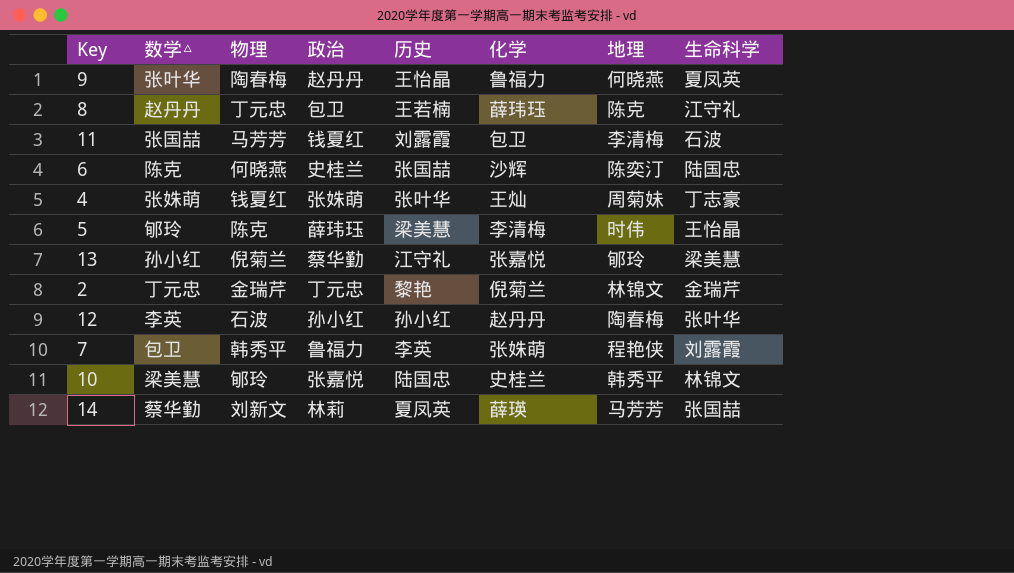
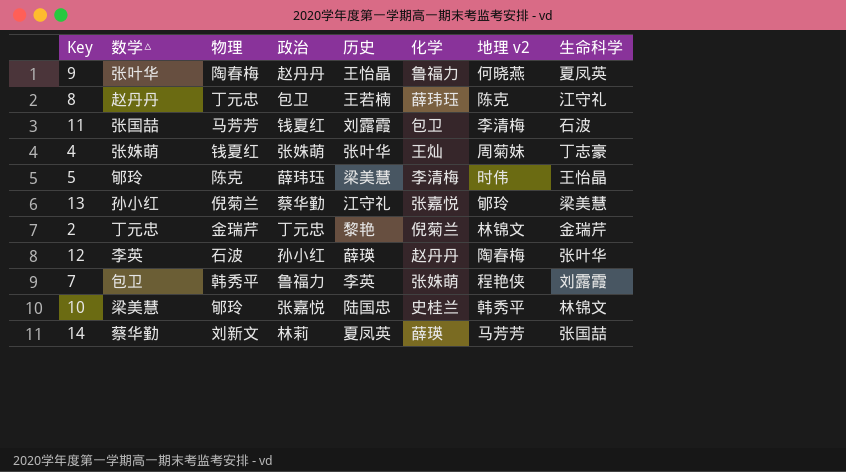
column name: 地理 -> 地理 v2
row 6: 陈克 | 何晓燕 | 史桂兰 | 张国喆 | 沙辉 | 陈奕汀 | 陆国忠 -> none
12 | 历史: 孙小红 -> 薛瑛

